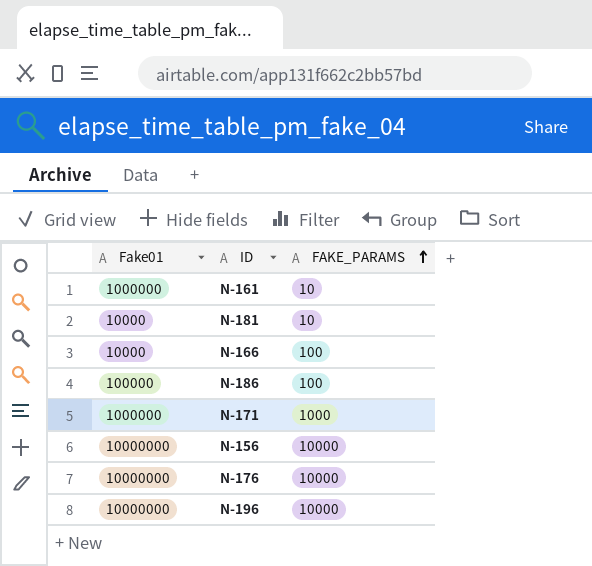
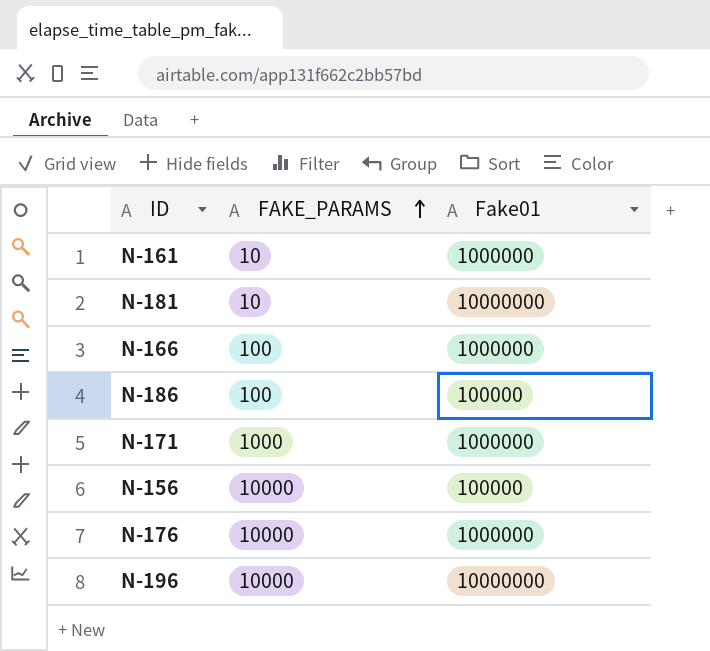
column Fake01 | position: 1 -> 3
N-181 | Fake01: 10000 -> 10000000
N-166 | Fake01: 10000 -> 1000000
N-156 | Fake01: 10000000 -> 100000
N-176 | Fake01: 10000000 -> 1000000

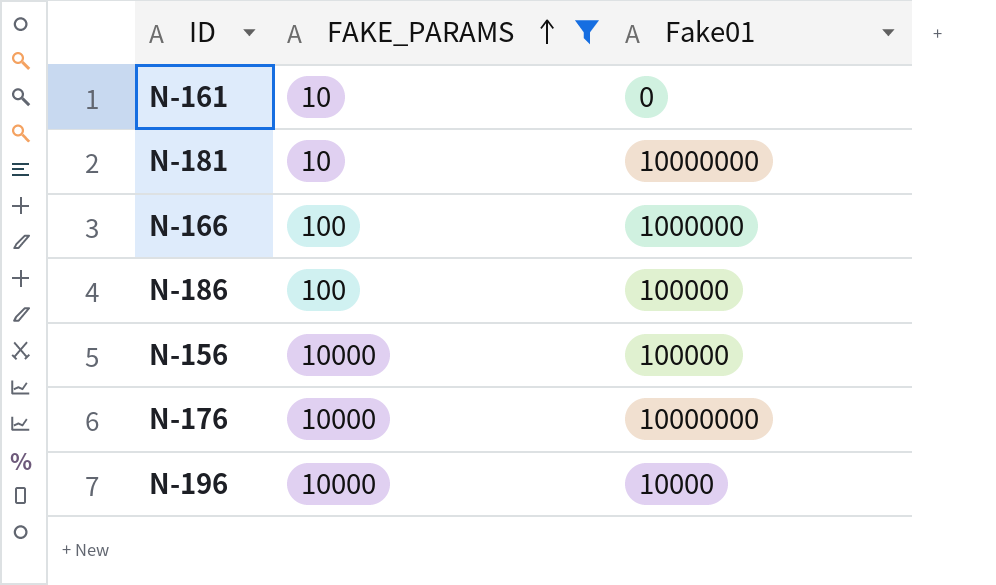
filter: none -> FAKE_PARAMS != 1000
N-161 | Fake01: 1000000 -> 0
N-176 | Fake01: 1000000 -> 10000000
N-196 | Fake01: 10000000 -> 10000

